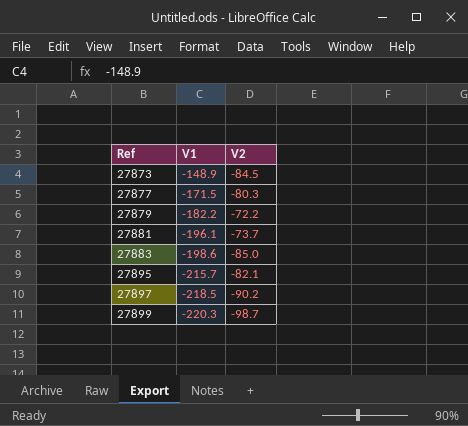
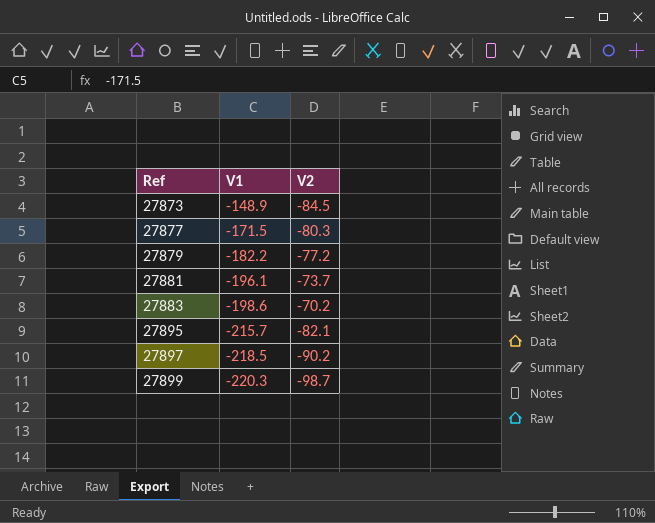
27879 | V2: -72.2 -> -77.2
27883 | V2: -85.0 -> -70.2

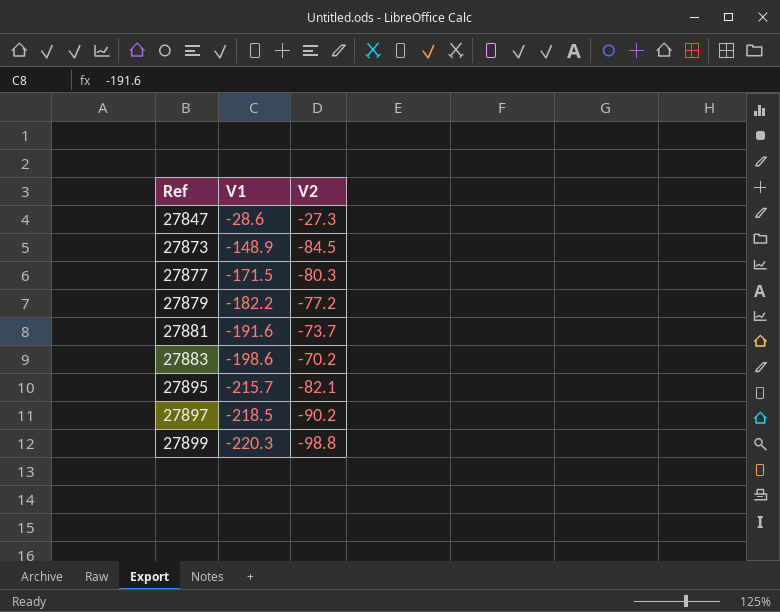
row 27847: none -> -28.6 | -27.3
27881 | V1: -196.1 -> -191.6
27899 | V2: -98.7 -> -98.8

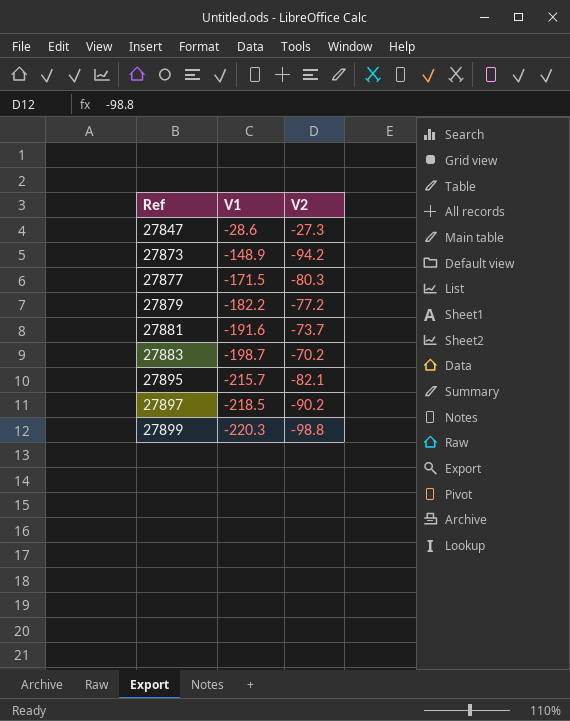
27873 | V2: -84.5 -> -94.2
27883 | V1: -198.6 -> -198.7

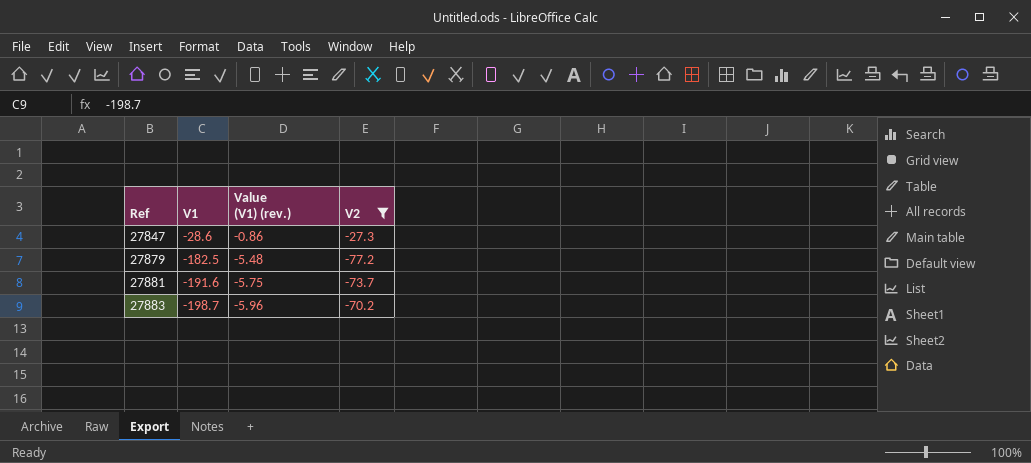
filter: none -> V2 >= -77.2
column Value (V1) (rev.) | formula: none -> [V1] * 0.03
27879 | V1: -182.2 -> -182.5

